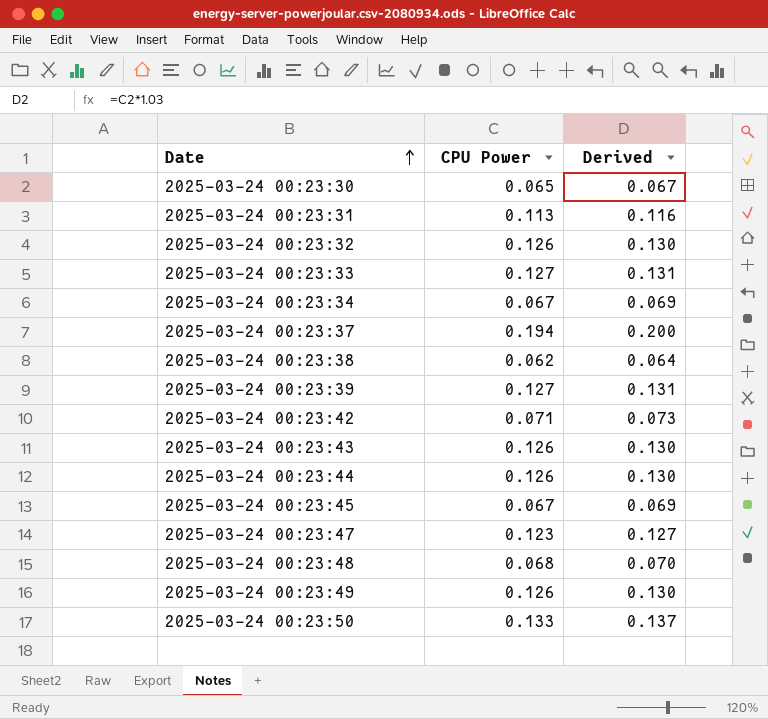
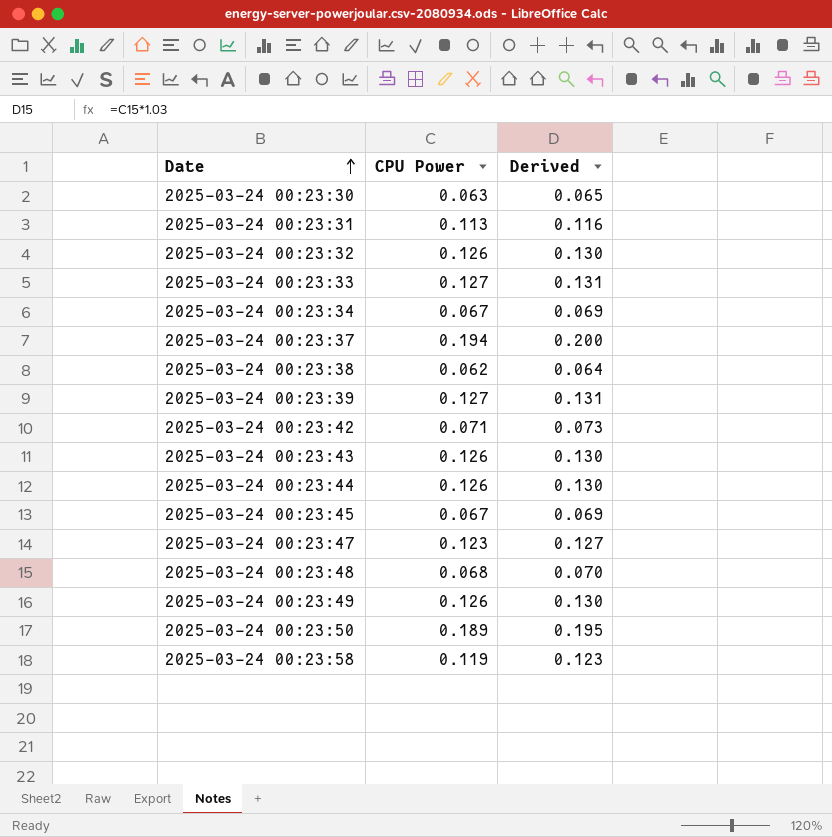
2025-03-24 00:23:30 | CPU Power: 0.065 -> 0.063
2025-03-24 00:23:30 | Derived: 0.067 -> 0.065
2025-03-24 00:23:50 | CPU Power: 0.133 -> 0.189
2025-03-24 00:23:50 | Derived: 0.137 -> 0.195
row 2025-03-24 00:23:58: none -> 0.119 | 0.123

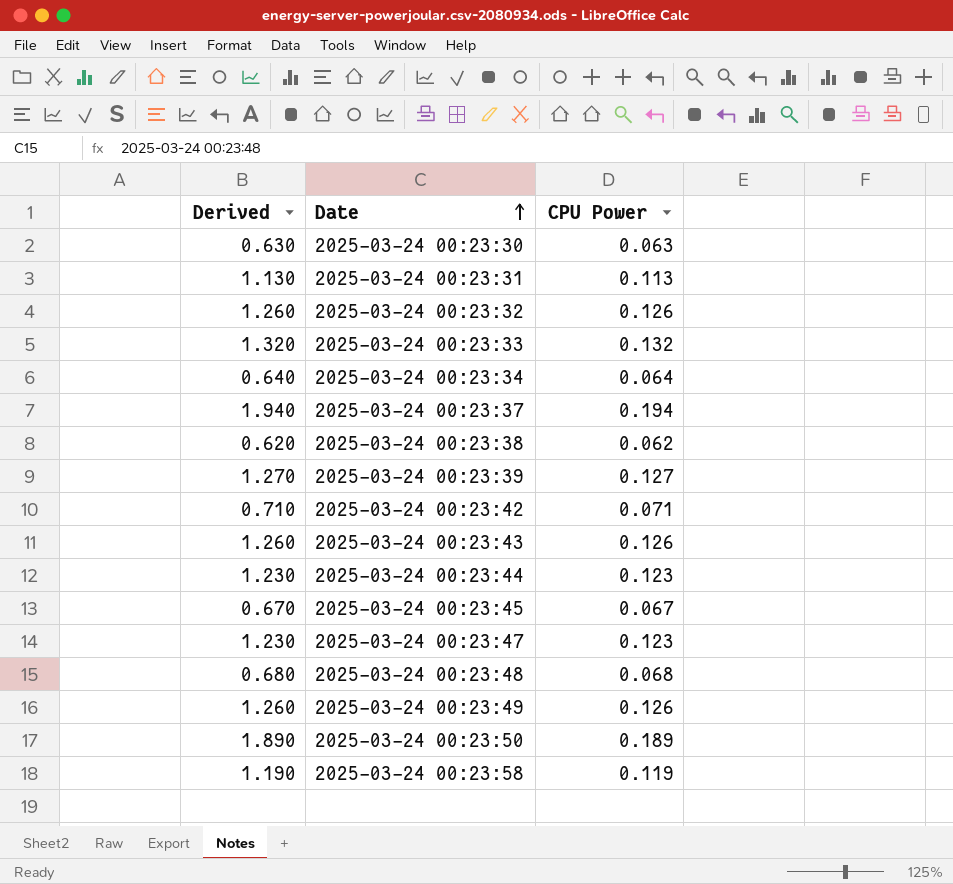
column Derived | formula: [CPU Power] * 1.03 -> [CPU Power] * 10
column Derived | position: 3 -> 1
2025-03-24 00:23:33 | CPU Power: 0.127 -> 0.132
2025-03-24 00:23:34 | CPU Power: 0.067 -> 0.064
2025-03-24 00:23:44 | CPU Power: 0.126 -> 0.123

